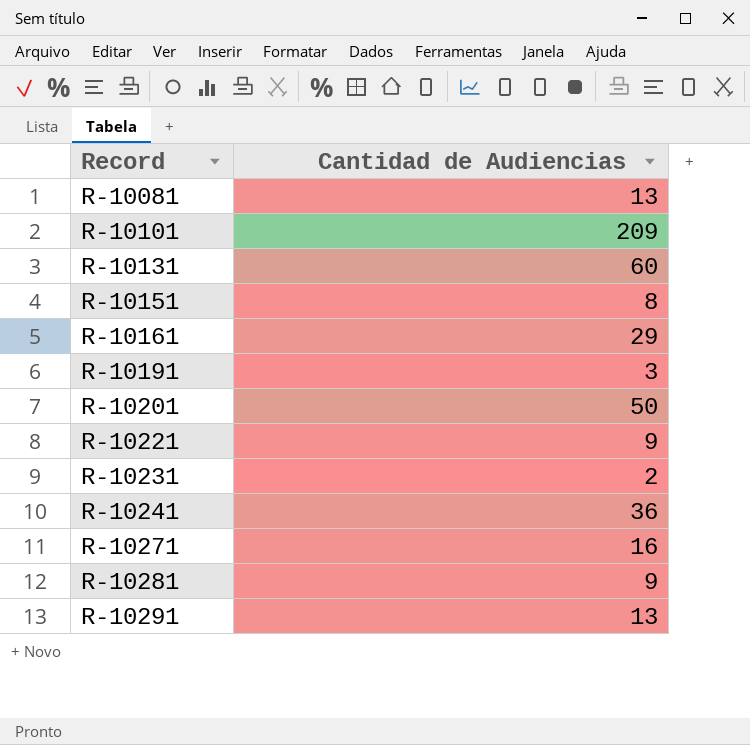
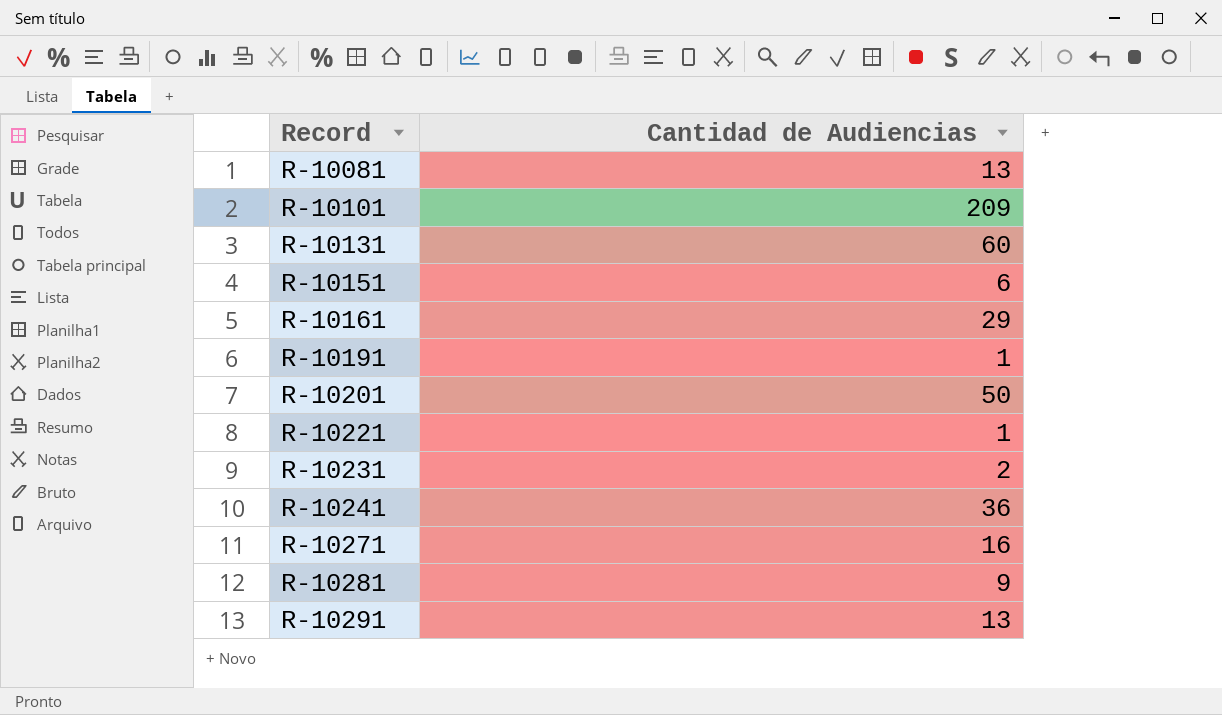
R-10151 | Cantidad de Audiencias: 8 -> 6
R-10191 | Cantidad de Audiencias: 3 -> 1
R-10221 | Cantidad de Audiencias: 9 -> 1

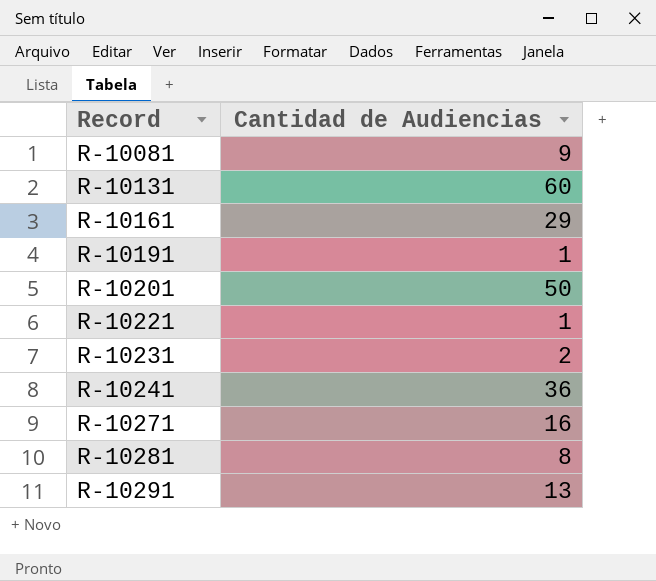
row R-10101: 209 -> none
row R-10151: 6 -> none
R-10081 | Cantidad de Audiencias: 13 -> 9
R-10281 | Cantidad de Audiencias: 9 -> 8

